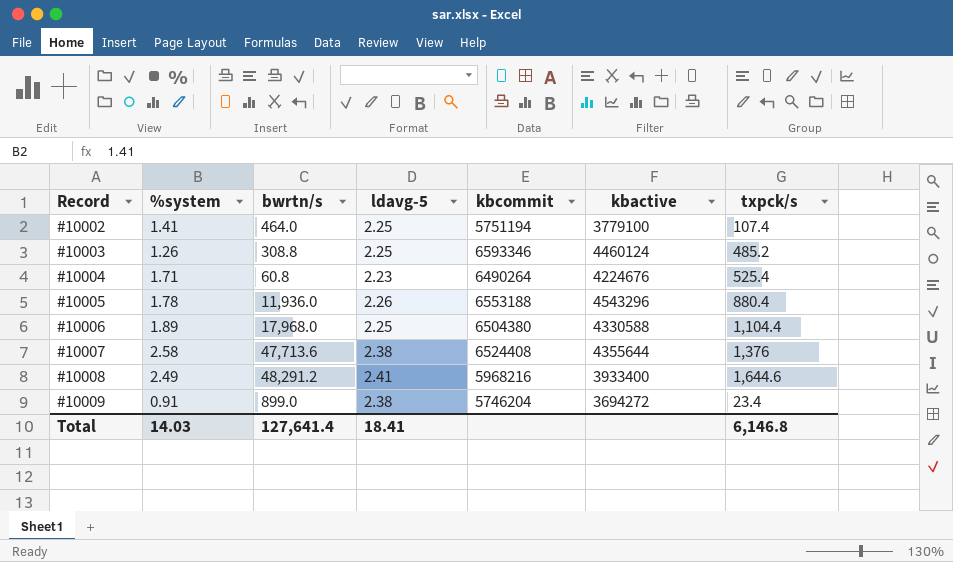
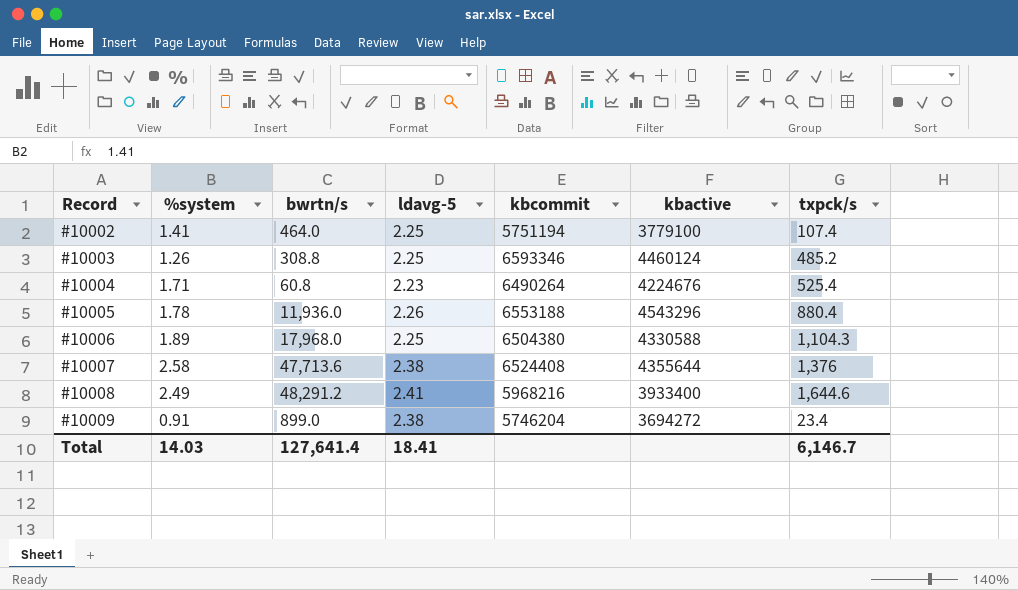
#10006 | txpck/s: 1,104.4 -> 1,104.3
Total | txpck/s: 6,146.8 -> 6,146.7

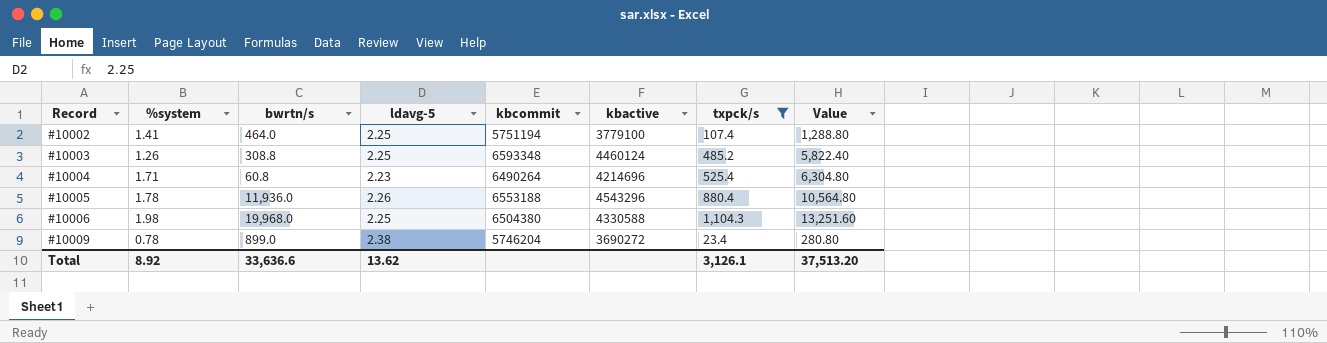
filter: none -> txpck/s <= 1,104.3
column Value | formula: none -> [txpck/s] * 12
#10003 | kbcommit: 6593346 -> 6593348
#10004 | kbactive: 4224676 -> 4214696
#10006 | %system: 1.89 -> 1.98
#10006 | bwrtn/s: 17,968.0 -> 19,968.0
#10009 | %system: 0.91 -> 0.78
#10009 | kbactive: 3694272 -> 3690272
Total | %system: 14.03 -> 8.92
Total | bwrtn/s: 127,641.4 -> 33,636.6
Total | ldavg-5: 18.41 -> 13.62
Total | txpck/s: 6,146.7 -> 3,126.1

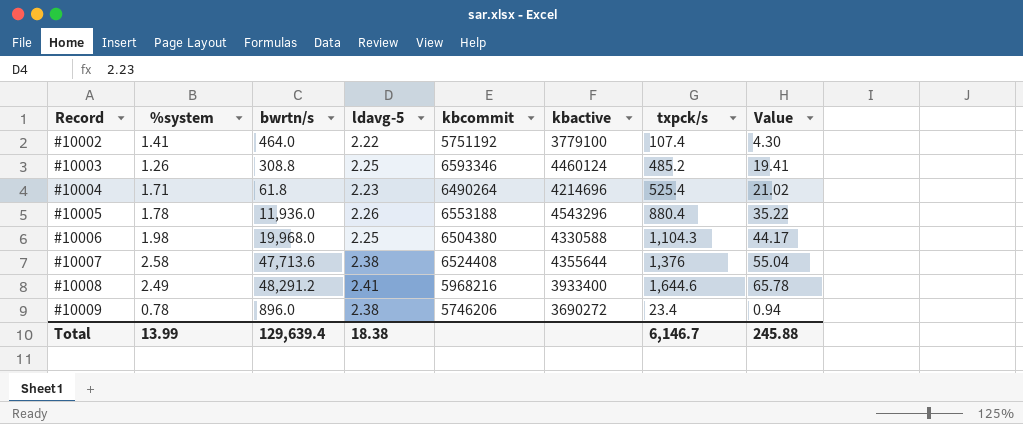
filter: txpck/s <= 1,104.3 -> none
column Value | formula: [txpck/s] * 12 -> [txpck/s] * 0.04
#10002 | ldavg-5: 2.25 -> 2.22
#10002 | kbcommit: 5751194 -> 5751192
#10003 | kbcommit: 6593348 -> 6593346
#10004 | bwrtn/s: 60.8 -> 61.8
#10009 | bwrtn/s: 899.0 -> 896.0
#10009 | kbcommit: 5746204 -> 5746206
Total | %system: 8.92 -> 13.99
Total | bwrtn/s: 33,636.6 -> 129,639.4
Total | ldavg-5: 13.62 -> 18.38
Total | txpck/s: 3,126.1 -> 6,146.7
Total | Value: 37,513.20 -> 245.88

